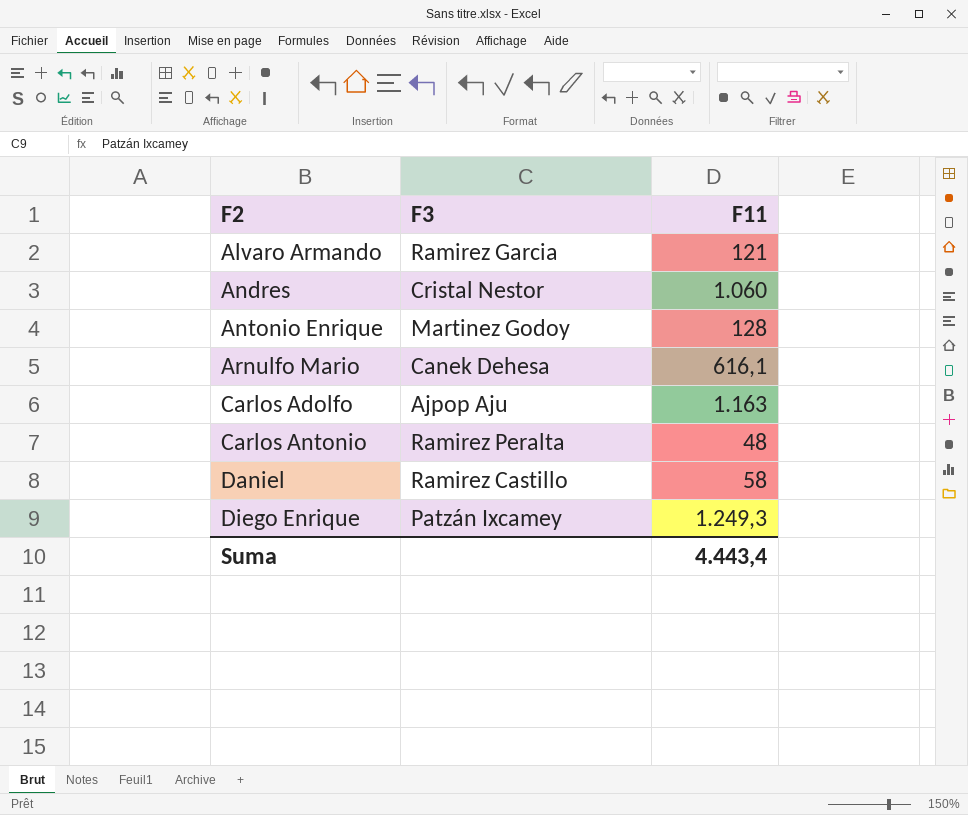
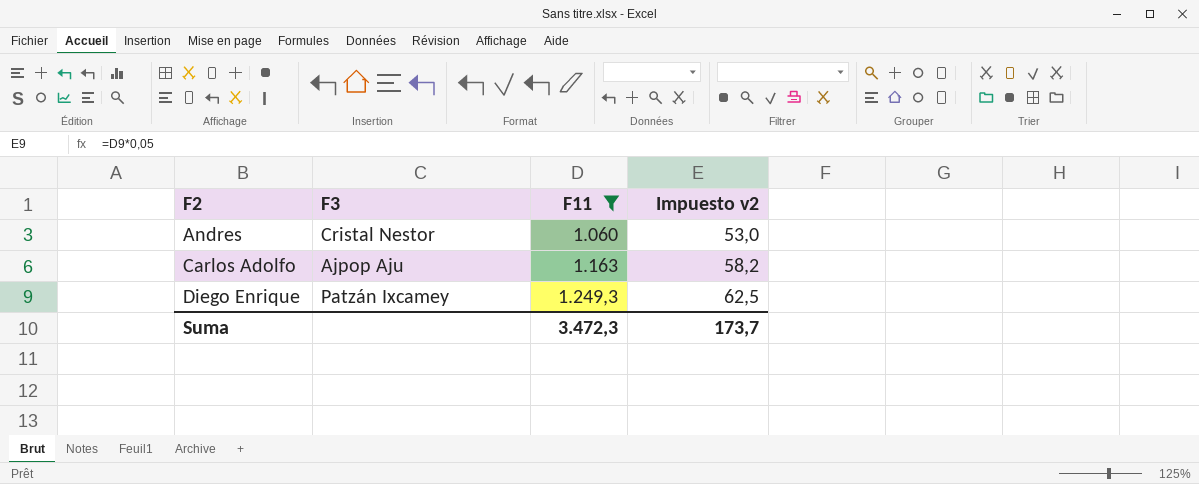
filter: none -> F11 >= 1.060
column Impuesto v2 | formula: none -> [F11] * 0,05
Suma | F11: 4.443,4 -> 3.472,3

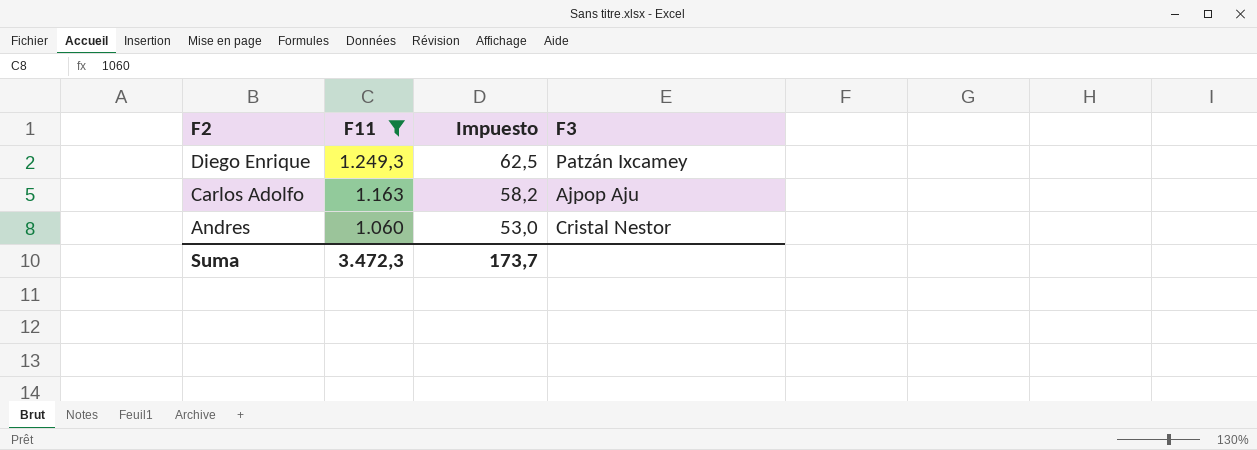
row order: F2 ascending -> F2 descending
column name: Impuesto v2 -> Impuesto
column F3 | position: 2 -> 4

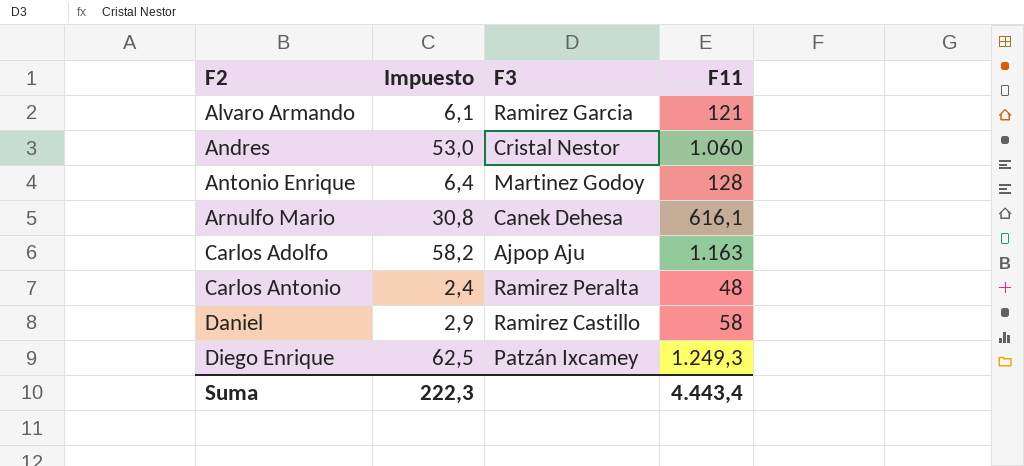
filter: F11 >= 1.060 -> none
row order: F2 descending -> F2 ascending
column F11 | position: 2 -> 4
Suma | Impuesto: 173,7 -> 222,3
Suma | F11: 3.472,3 -> 4.443,4

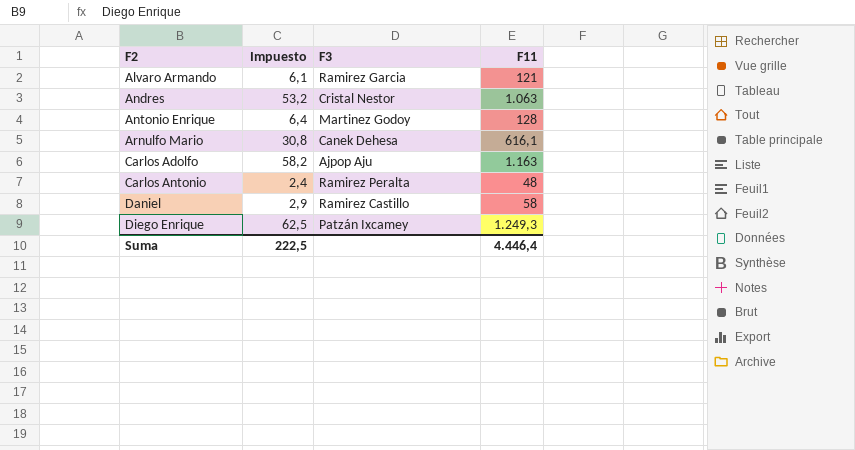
Andres | Impuesto: 53,0 -> 53,2
Andres | F11: 1.060 -> 1.063
Suma | Impuesto: 222,3 -> 222,5
Suma | F11: 4.443,4 -> 4.446,4

